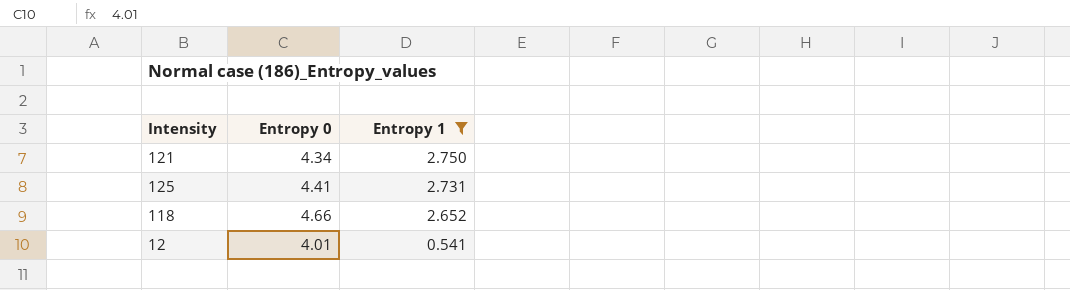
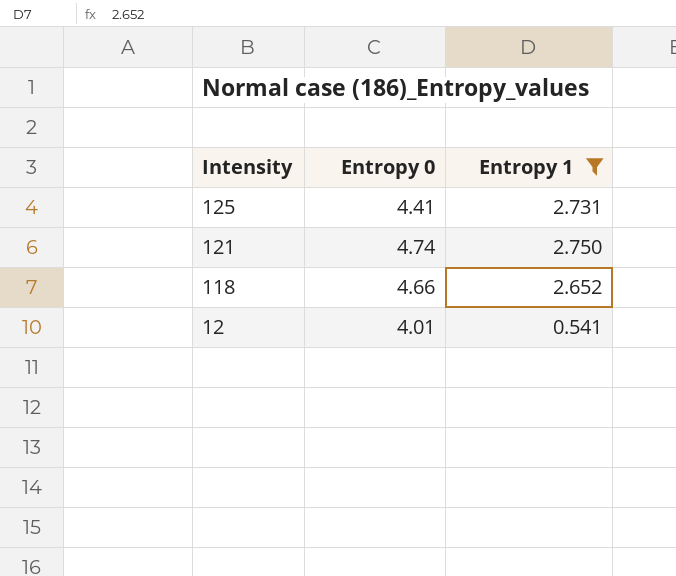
row order: Entropy 1 descending -> Intensity descending
121 | Entropy 0: 4.34 -> 4.74

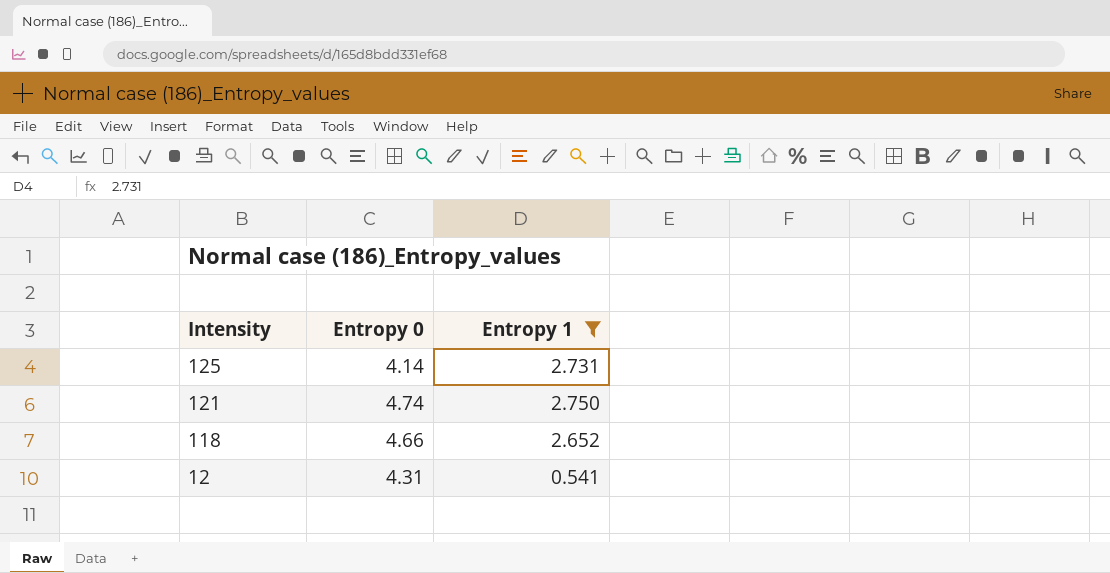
125 | Entropy 0: 4.41 -> 4.14
12 | Entropy 0: 4.01 -> 4.31

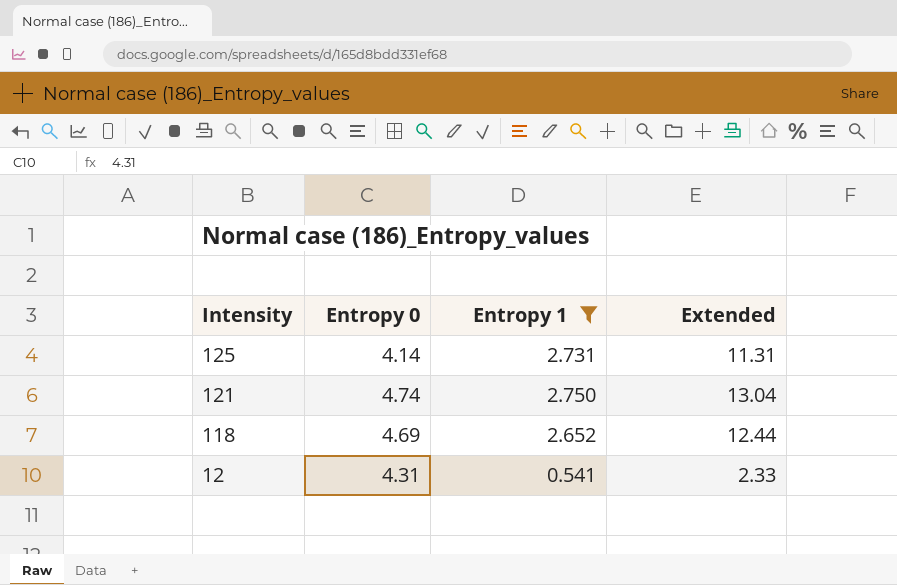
column Extended | formula: none -> [Entropy 0] * [Entropy 1]
118 | Entropy 0: 4.66 -> 4.69

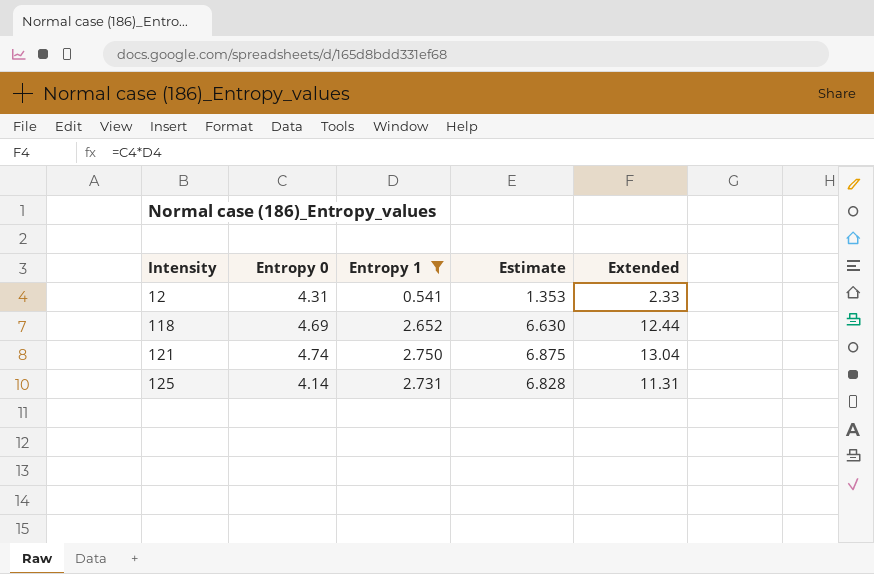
row order: Intensity descending -> Intensity ascending
column Estimate | formula: none -> [Entropy 1] * 2.5

